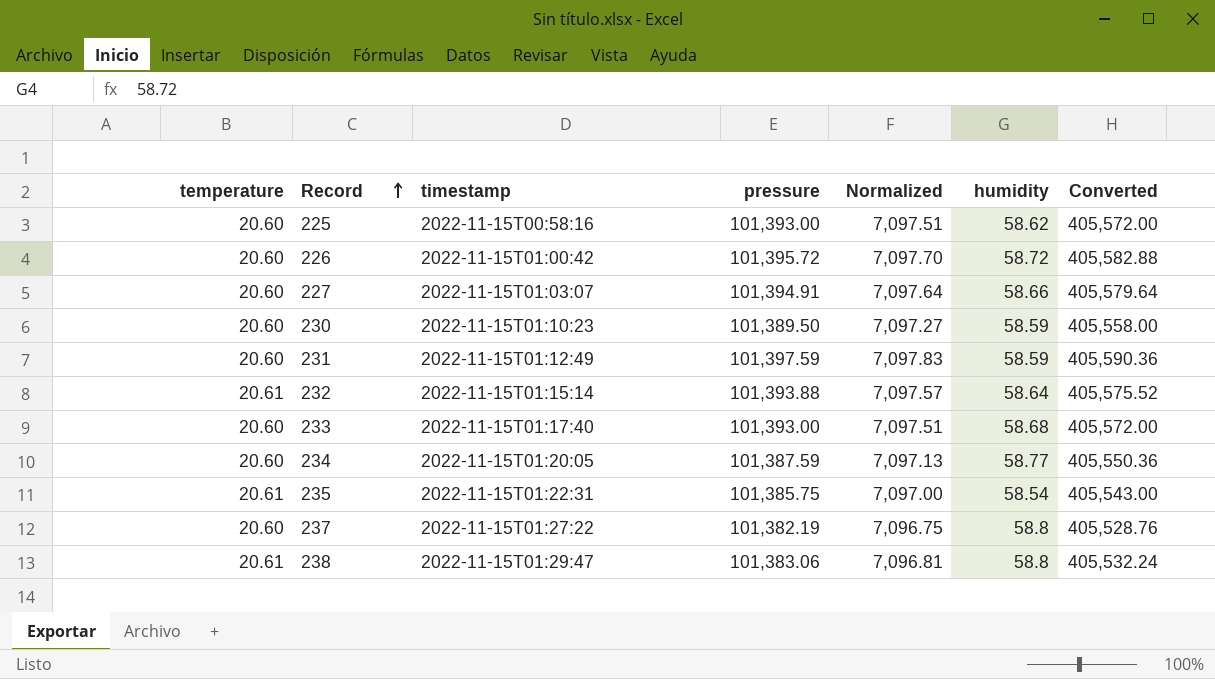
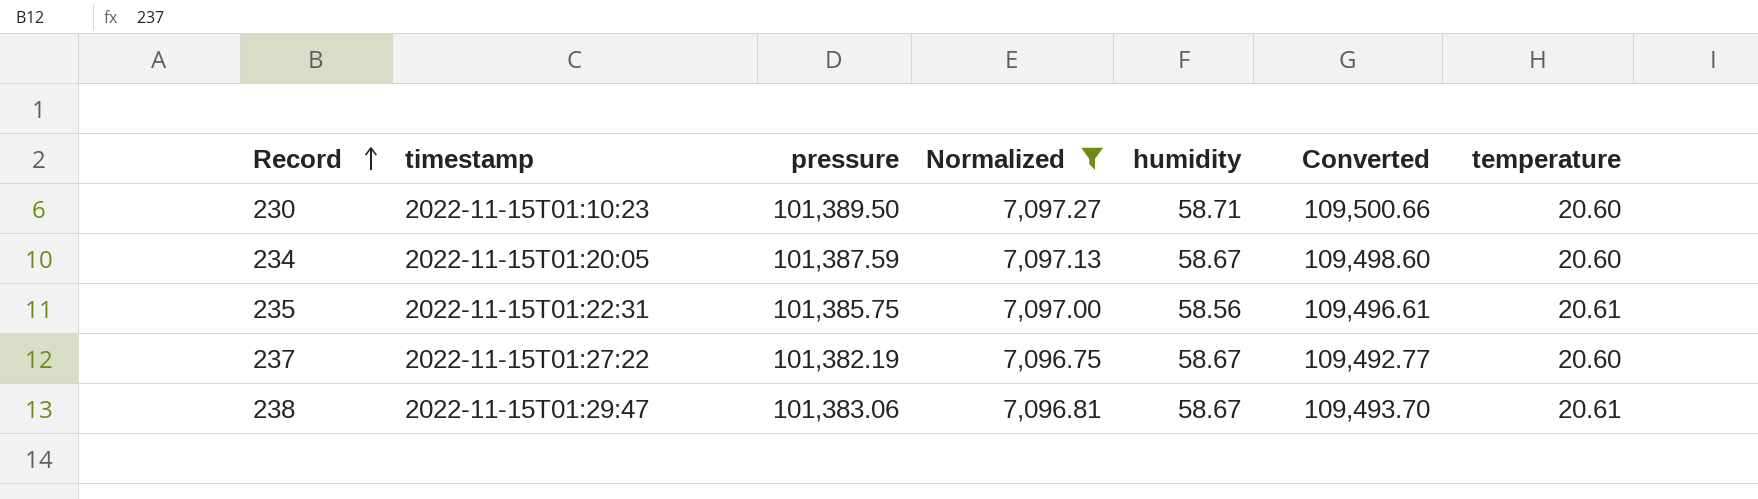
filter: none -> Normalized <= 7,097.27
column Converted | formula: [pressure] * 4 -> [pressure] * 1.08
column temperature | position: 1 -> 7
230 | humidity: 58.59 -> 58.71
234 | humidity: 58.77 -> 58.67
235 | humidity: 58.54 -> 58.56
237 | humidity: 58.8 -> 58.67
238 | humidity: 58.8 -> 58.67

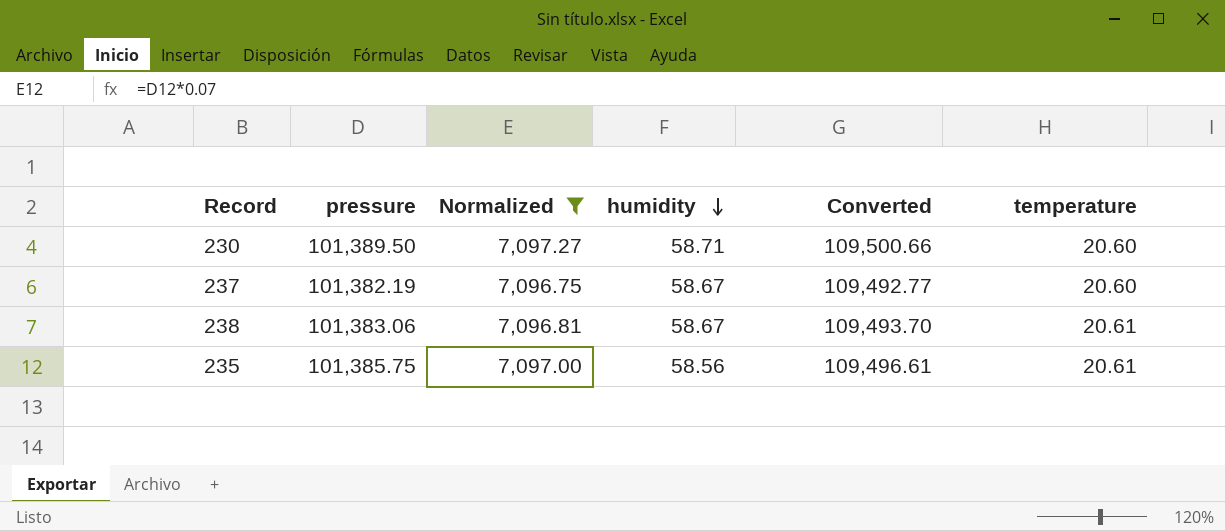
row order: Record ascending -> humidity descending
column timestamp | position: 2 -> none
row 234: 2022-11-15T01:20:05 | 101,387.59 | 7,097.13 | 58.67 | 109,498.60 | 20.60 -> none

